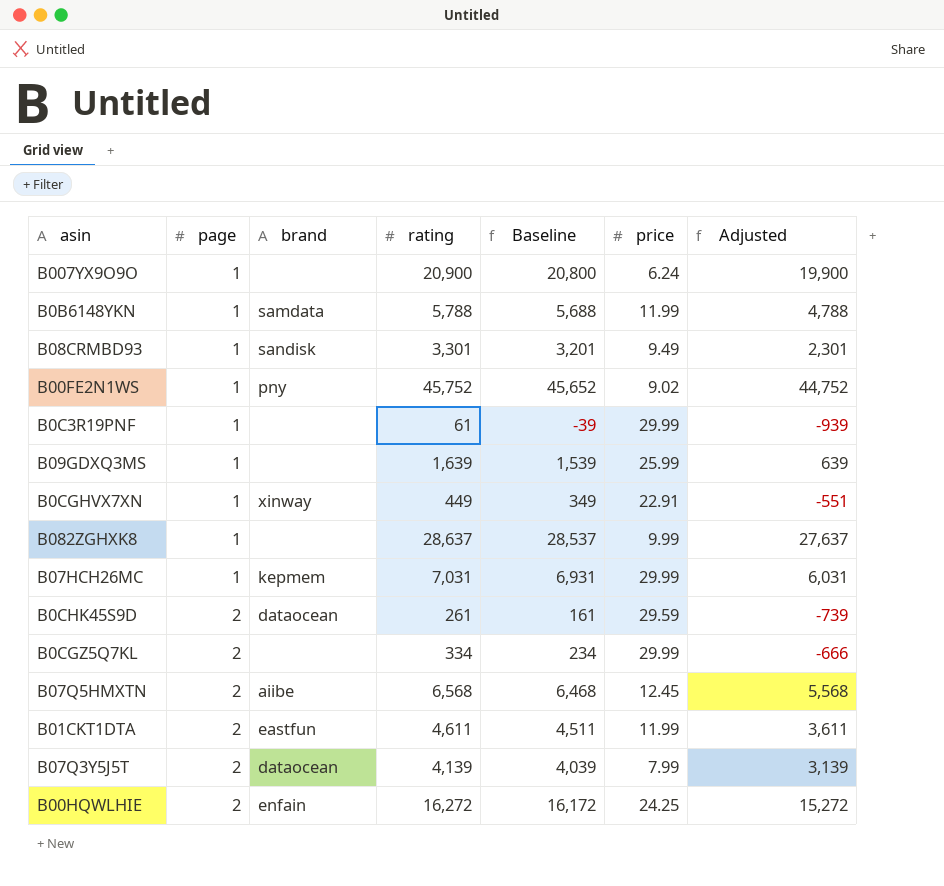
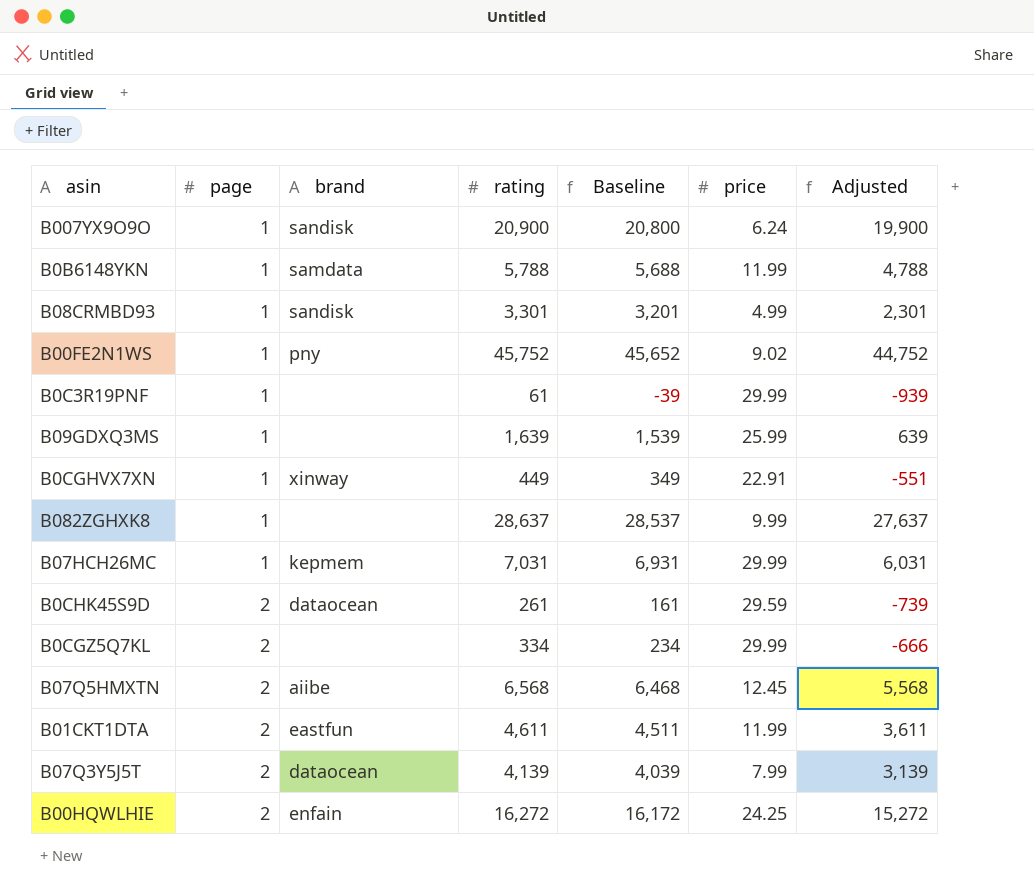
B007YX9O9O | brand: none -> sandisk
B08CRMBD93 | price: 9.49 -> 4.99

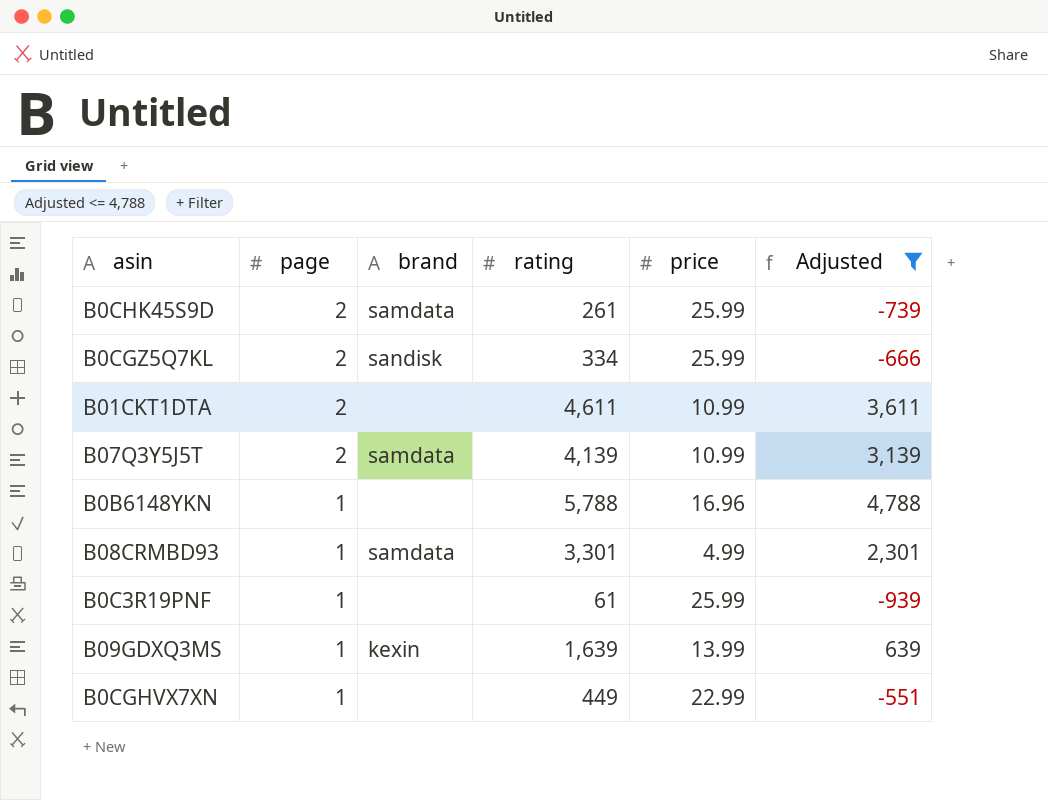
filter: none -> Adjusted <= 4,788
row order: page ascending -> page descending
column Baseline | formula: [rating] - 100 -> none
B0CHK45S9D | brand: dataocean -> samdata
B0CHK45S9D | price: 29.59 -> 25.99
B0CGZ5Q7KL | brand: none -> sandisk
B0CGZ5Q7KL | price: 29.99 -> 25.99
B01CKT1DTA | brand: eastfun -> none
B01CKT1DTA | price: 11.99 -> 10.99
B07Q3Y5J5T | brand: dataocean -> samdata
B07Q3Y5J5T | price: 7.99 -> 10.99
B0B6148YKN | brand: samdata -> none
B0B6148YKN | price: 11.99 -> 16.96
B08CRMBD93 | brand: sandisk -> samdata
B0C3R19PNF | price: 29.99 -> 25.99
B09GDXQ3MS | brand: none -> kexin
B09GDXQ3MS | price: 25.99 -> 13.99
B0CGHVX7XN | brand: xinway -> none
B0CGHVX7XN | price: 22.91 -> 22.99

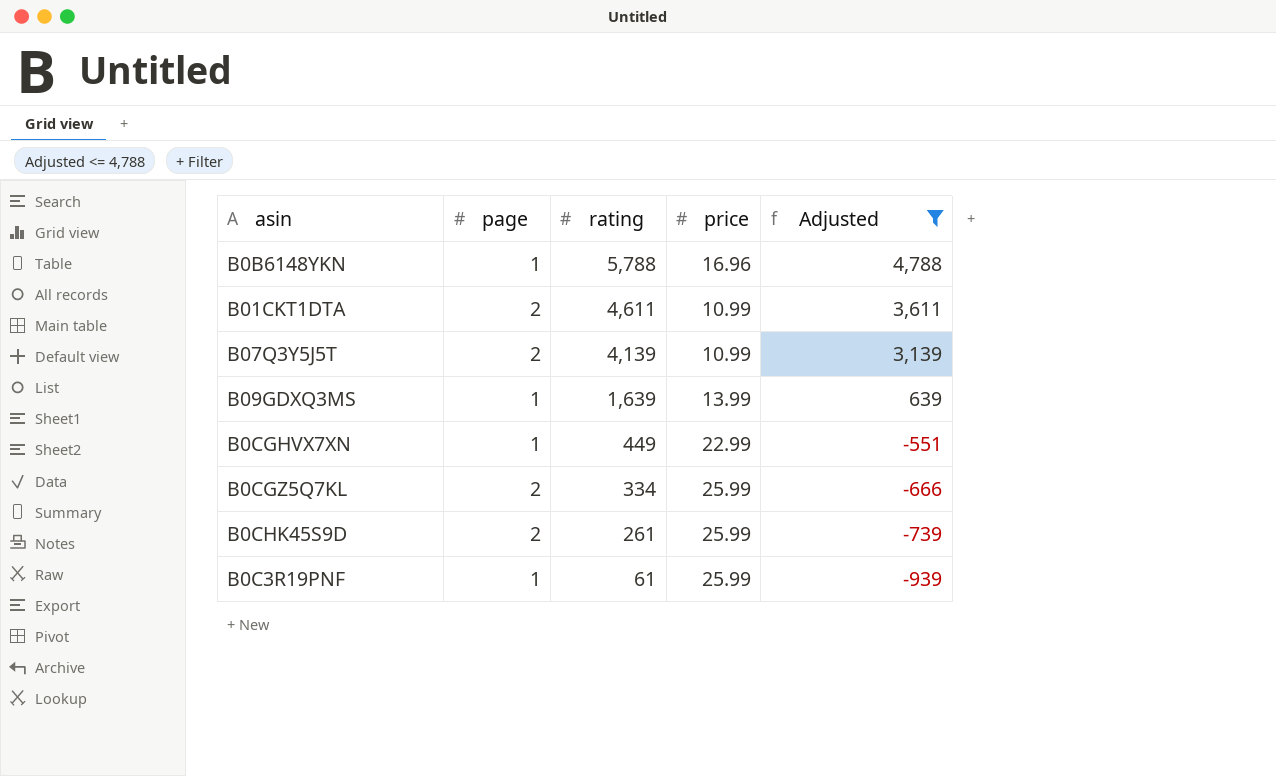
row order: page descending -> rating descending
column brand | position: 3 -> none
row B08CRMBD93: 1 | samdata | 3,301 | 4.99 | 2,301 -> none

